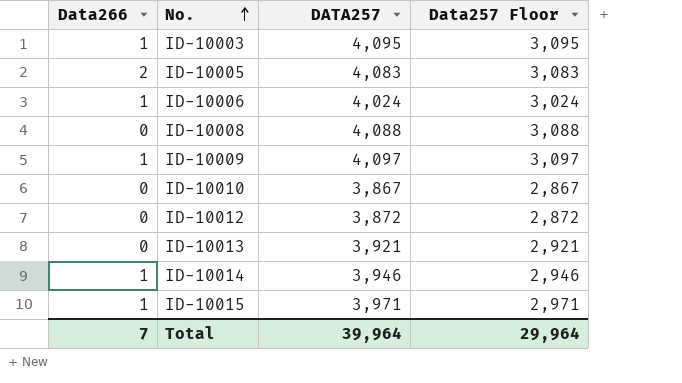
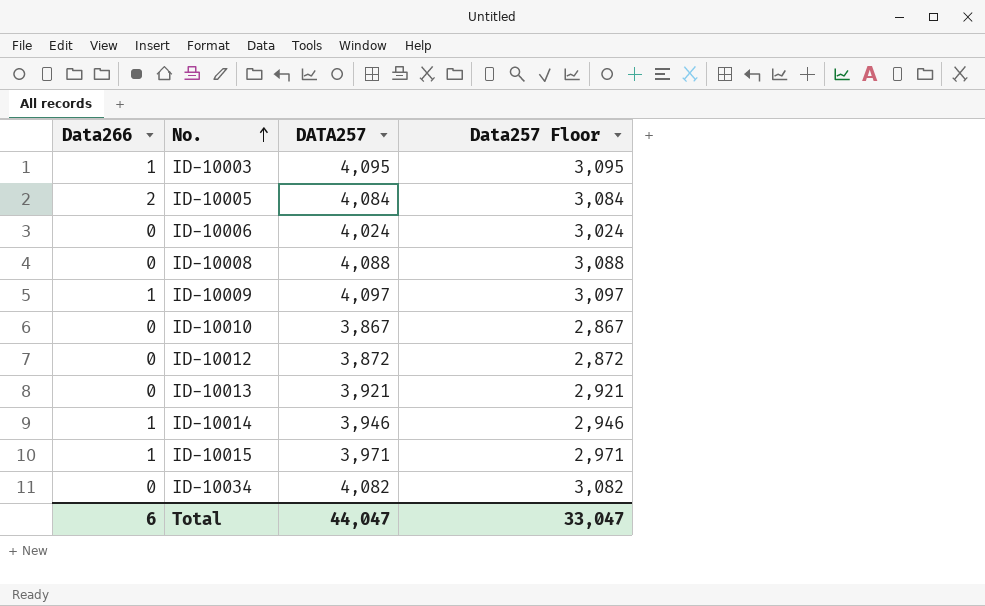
ID-10005 | DATA257: 4,083 -> 4,084
ID-10005 | Data257 Floor: 3,083 -> 3,084
ID-10006 | Data266: 1 -> 0
row ID-10034: none -> 0 | 4,082 | 3,082
Total | Data266: 7 -> 6
Total | DATA257: 39,964 -> 44,047
Total | Data257 Floor: 29,964 -> 33,047

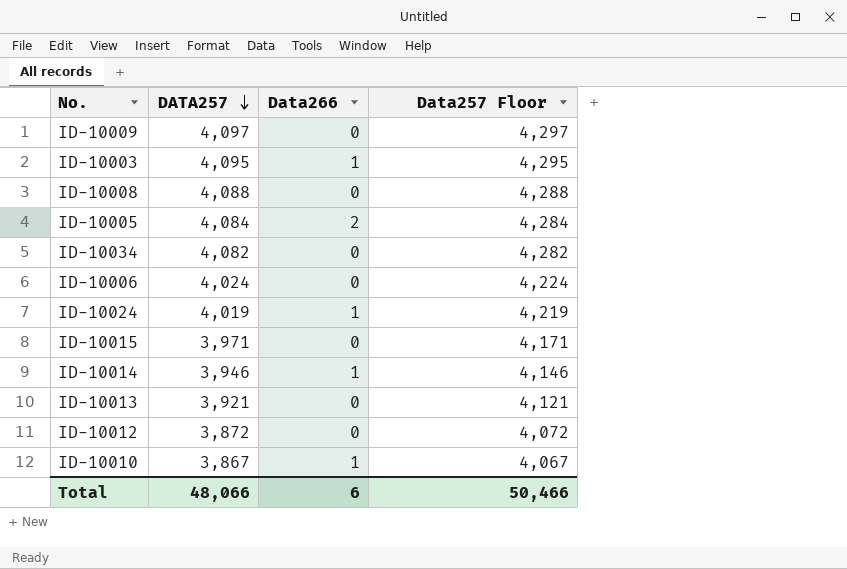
row order: No. ascending -> DATA257 descending
column Data266 | position: 1 -> 3
column Data257 Floor | formula: [DATA257] - 1000 -> [DATA257] + 200
ID-10009 | Data266: 1 -> 0
row ID-10024: none -> 4,019 | 1 | 4,219
ID-10015 | Data266: 1 -> 0
ID-10010 | Data266: 0 -> 1
Total | DATA257: 44,047 -> 48,066
Total | Data257 Floor: 33,047 -> 50,466

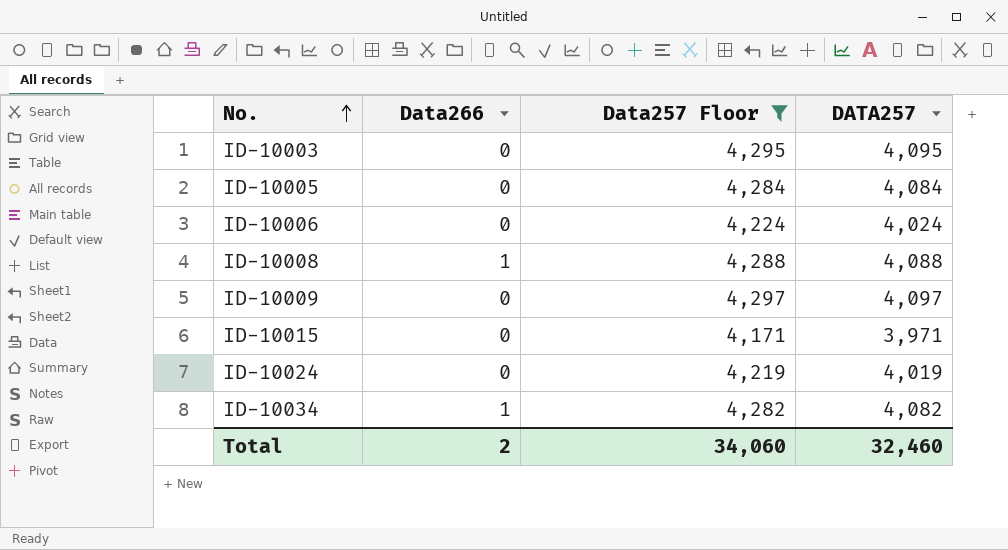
filter: none -> Data257 Floor >= 4,171
row order: DATA257 descending -> No. ascending
column DATA257 | position: 2 -> 4
ID-10003 | Data266: 1 -> 0
ID-10005 | Data266: 2 -> 0
ID-10008 | Data266: 0 -> 1
ID-10024 | Data266: 1 -> 0
ID-10034 | Data266: 0 -> 1
Total | Data266: 6 -> 2
Total | Data257 Floor: 50,466 -> 34,060
Total | DATA257: 48,066 -> 32,460

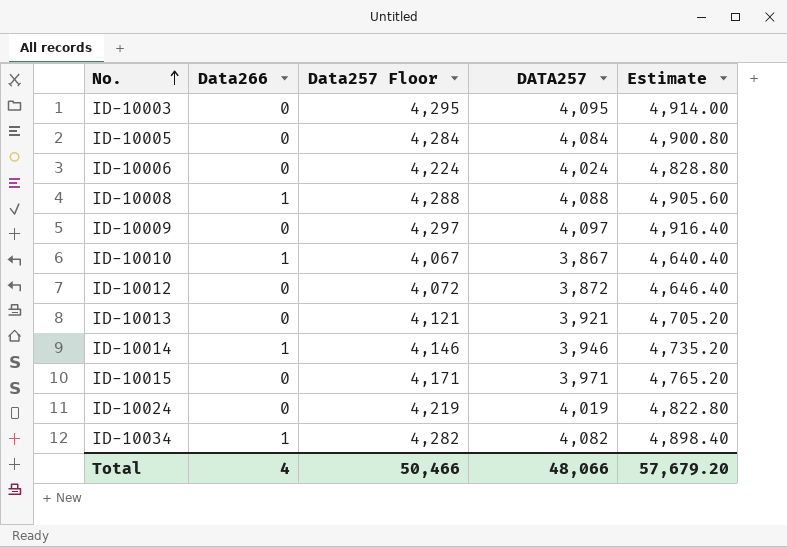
filter: Data257 Floor >= 4,171 -> none
column Estimate | formula: none -> [DATA257] * 1.2
Total | Data266: 2 -> 4
Total | Data257 Floor: 34,060 -> 50,466
Total | DATA257: 32,460 -> 48,066

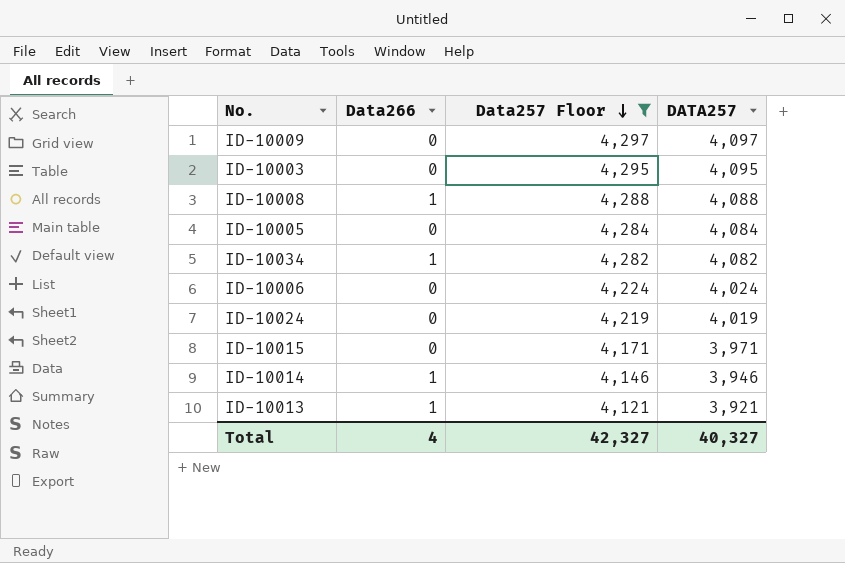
filter: none -> Data257 Floor >= 4,121
row order: No. ascending -> Data257 Floor descending
column Estimate | formula: [DATA257] * 1.2 -> none
ID-10013 | Data266: 0 -> 1
Total | Data257 Floor: 50,466 -> 42,327
Total | DATA257: 48,066 -> 40,327

